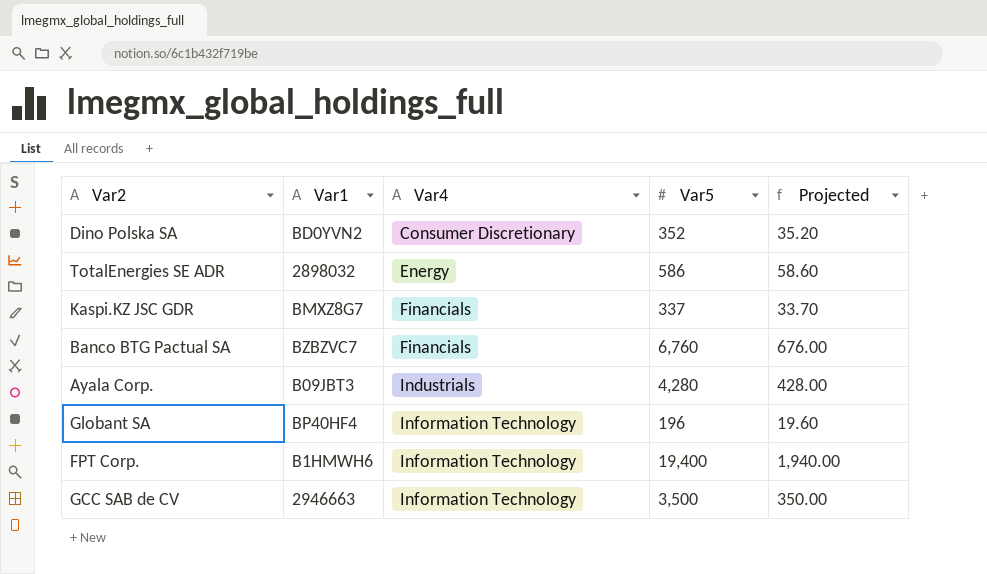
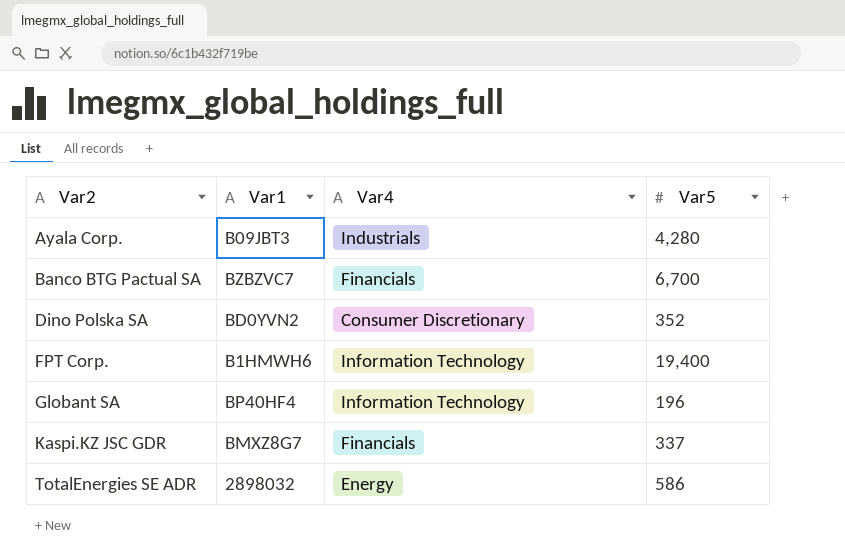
row order: Var4 ascending -> Var2 ascending
column Projected | formula: [Var5] * 0.1 -> none
row GCC SAB de CV: 2946663 | Information Technology | 3,500 | 350.00 -> none
Banco BTG Pactual SA | Var5: 6,760 -> 6,700

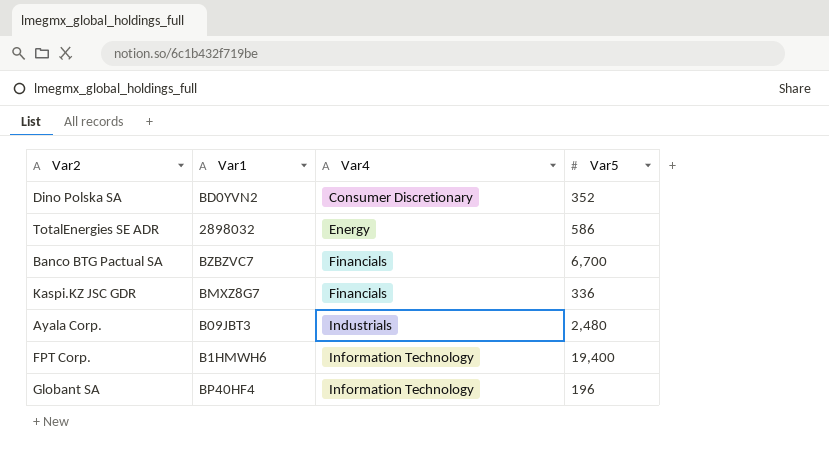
row order: Var2 ascending -> Var4 ascending
Kaspi.KZ JSC GDR | Var5: 337 -> 336
Ayala Corp. | Var5: 4,280 -> 2,480

